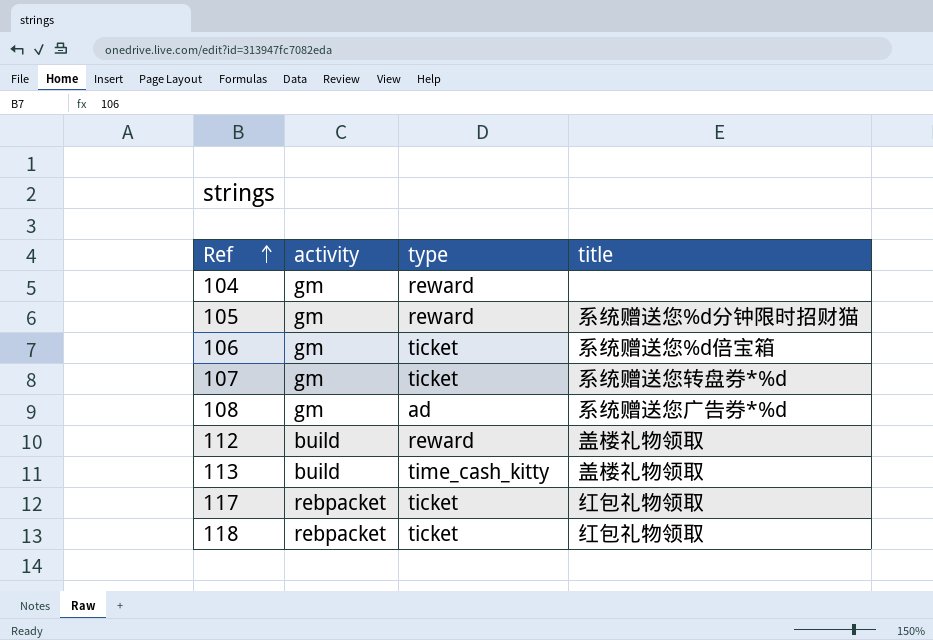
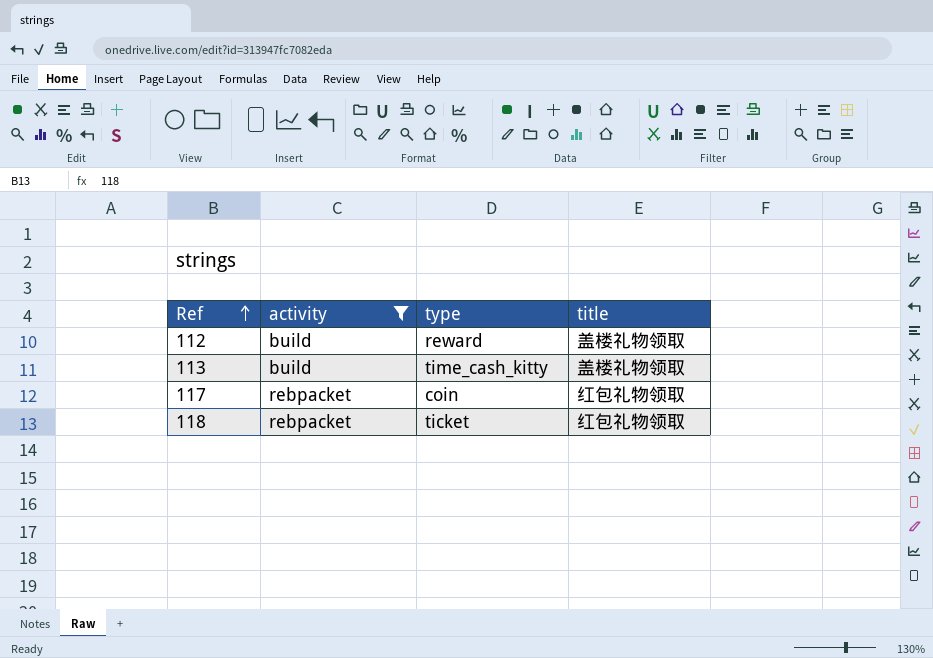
filter: none -> activity != gm
117 | type: ticket -> coin

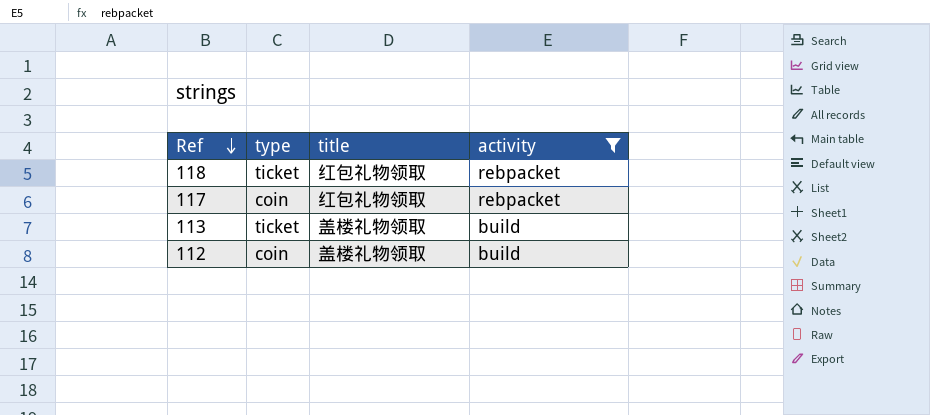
row order: Ref ascending -> Ref descending
column activity | position: 2 -> 4
113 | type: time_cash_kitty -> ticket
112 | type: reward -> coin

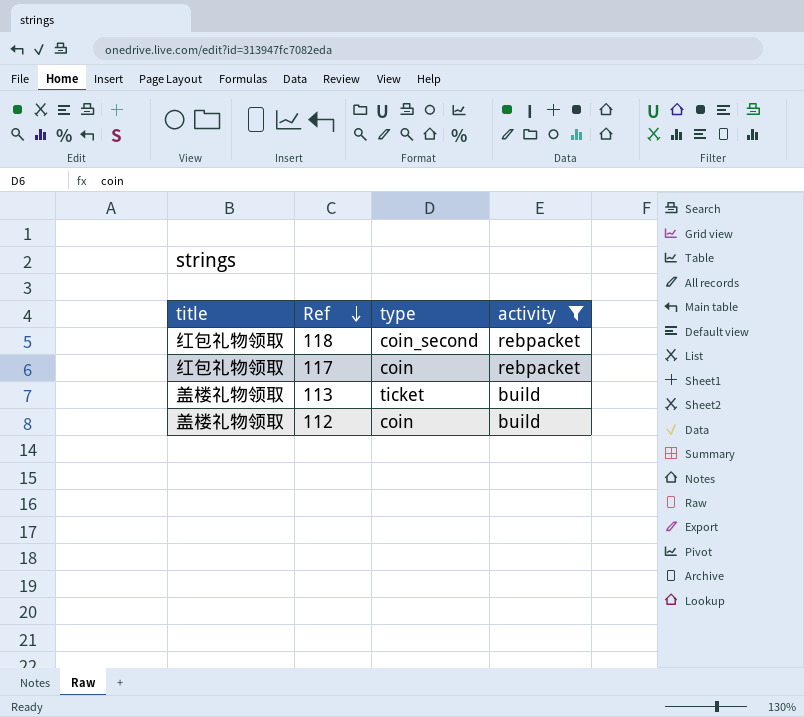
column title | position: 3 -> 1
118 | type: ticket -> coin_second

